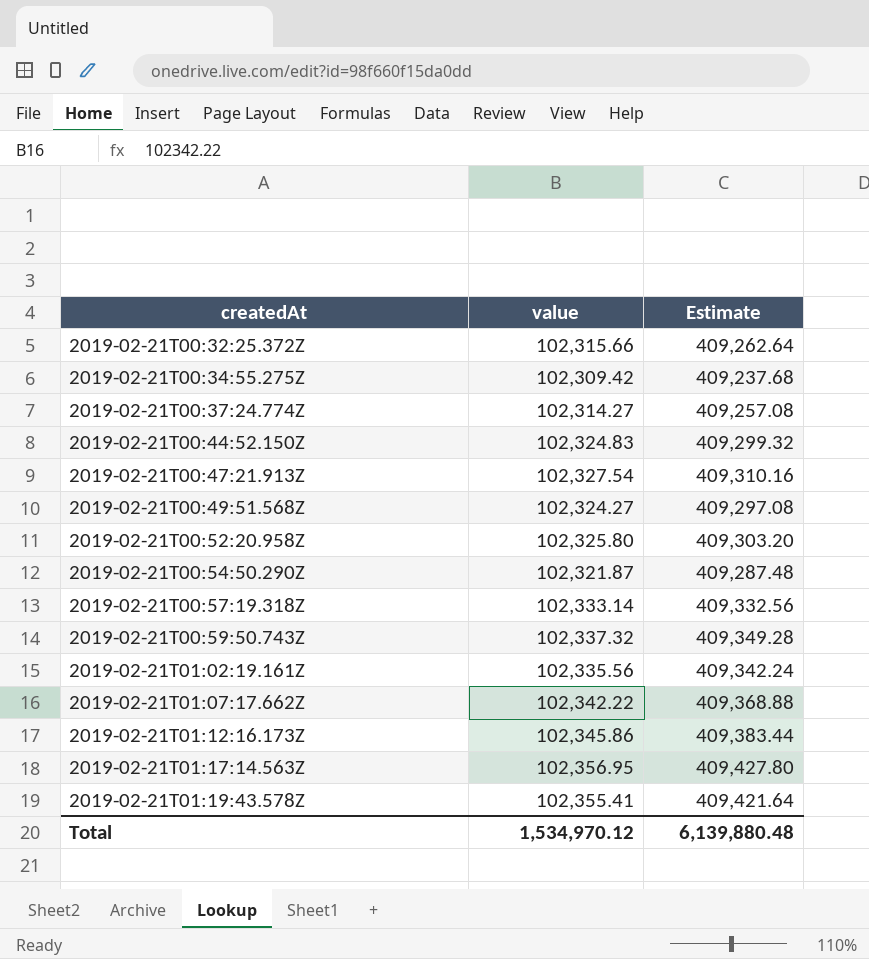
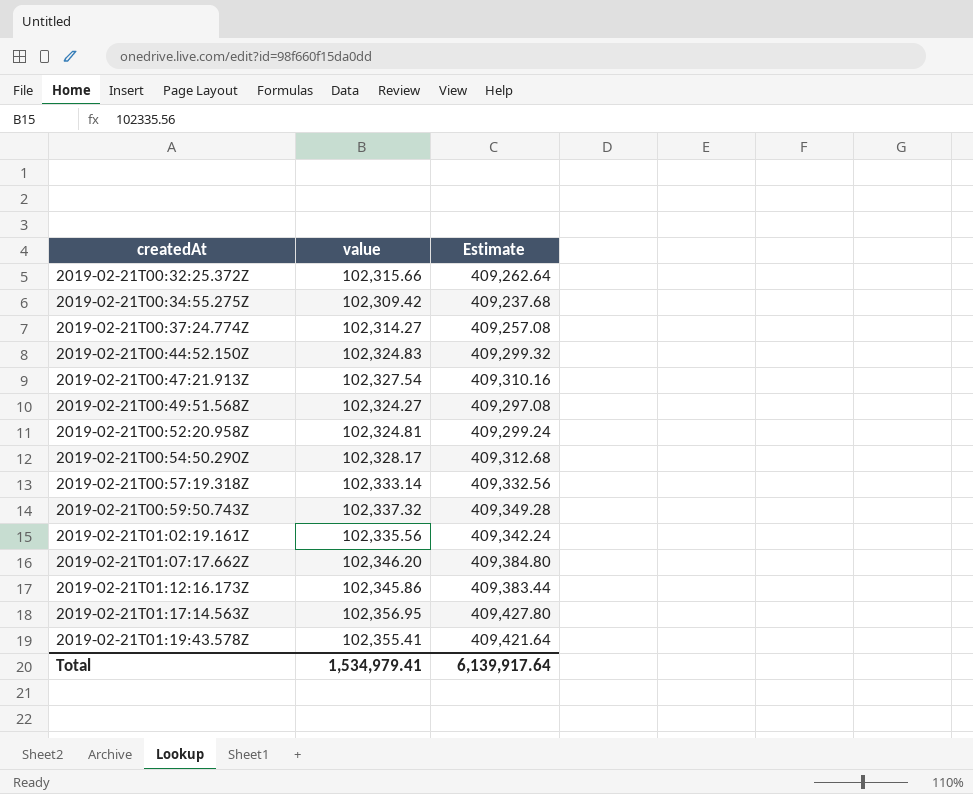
2019-02-21T00:52:20.958Z | value: 102,325.80 -> 102,324.81
2019-02-21T00:52:20.958Z | Estimate: 409,303.20 -> 409,299.24
2019-02-21T00:54:50.290Z | value: 102,321.87 -> 102,328.17
2019-02-21T00:54:50.290Z | Estimate: 409,287.48 -> 409,312.68
2019-02-21T01:07:17.662Z | value: 102,342.22 -> 102,346.20
2019-02-21T01:07:17.662Z | Estimate: 409,368.88 -> 409,384.80
Total | value: 1,534,970.12 -> 1,534,979.41
Total | Estimate: 6,139,880.48 -> 6,139,917.64

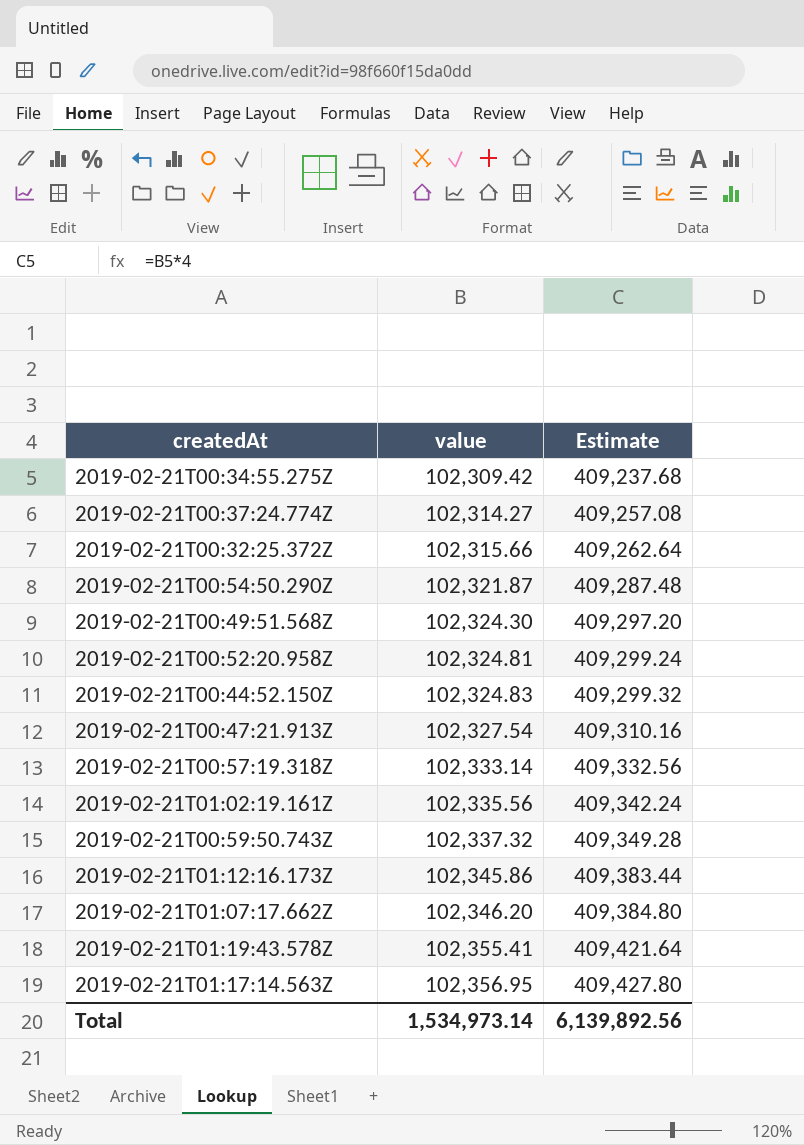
row order: createdAt ascending -> value ascending
2019-02-21T00:54:50.290Z | value: 102,328.17 -> 102,321.87
2019-02-21T00:54:50.290Z | Estimate: 409,312.68 -> 409,287.48
2019-02-21T00:49:51.568Z | value: 102,324.27 -> 102,324.30
2019-02-21T00:49:51.568Z | Estimate: 409,297.08 -> 409,297.20
Total | value: 1,534,979.41 -> 1,534,973.14
Total | Estimate: 6,139,917.64 -> 6,139,892.56

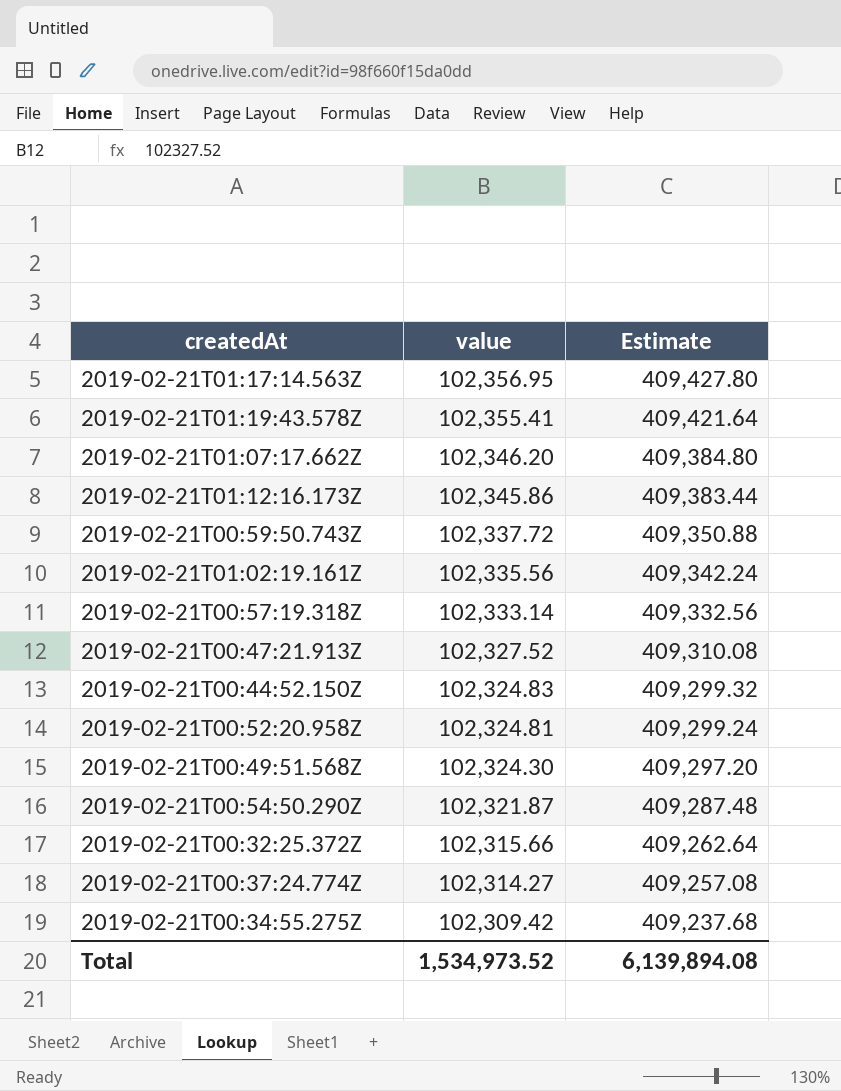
row order: value ascending -> value descending
2019-02-21T00:59:50.743Z | value: 102,337.32 -> 102,337.72
2019-02-21T00:59:50.743Z | Estimate: 409,349.28 -> 409,350.88
2019-02-21T00:47:21.913Z | value: 102,327.54 -> 102,327.52
2019-02-21T00:47:21.913Z | Estimate: 409,310.16 -> 409,310.08
Total | value: 1,534,973.14 -> 1,534,973.52
Total | Estimate: 6,139,892.56 -> 6,139,894.08

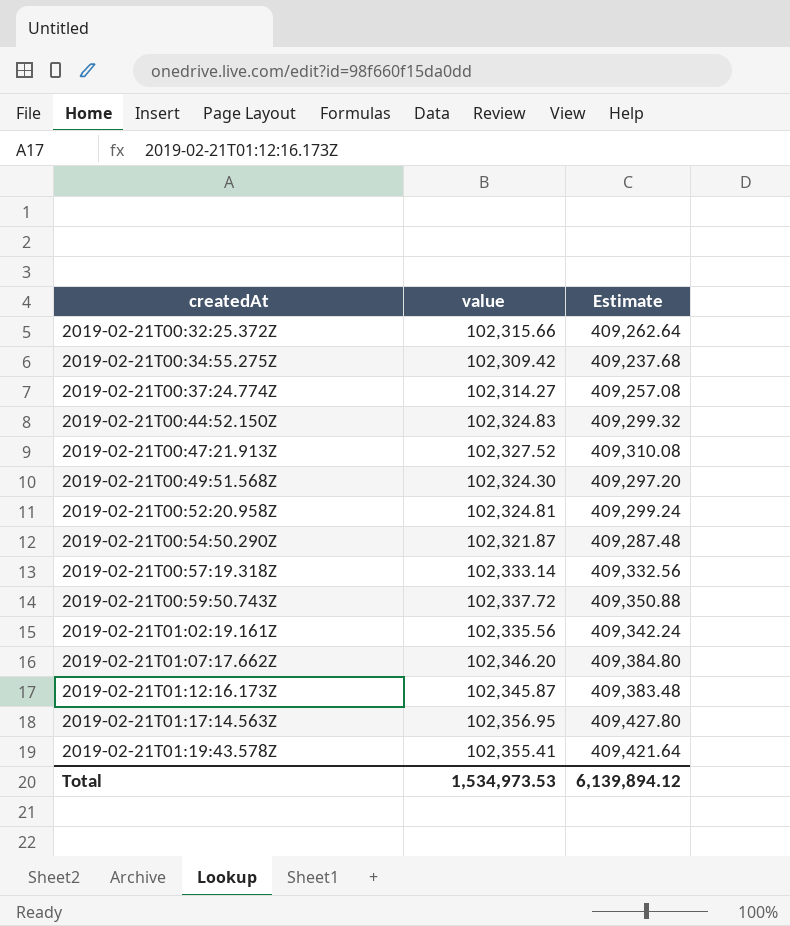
row order: value descending -> createdAt ascending
2019-02-21T01:12:16.173Z | value: 102,345.86 -> 102,345.87
2019-02-21T01:12:16.173Z | Estimate: 409,383.44 -> 409,383.48
Total | value: 1,534,973.52 -> 1,534,973.53
Total | Estimate: 6,139,894.08 -> 6,139,894.12

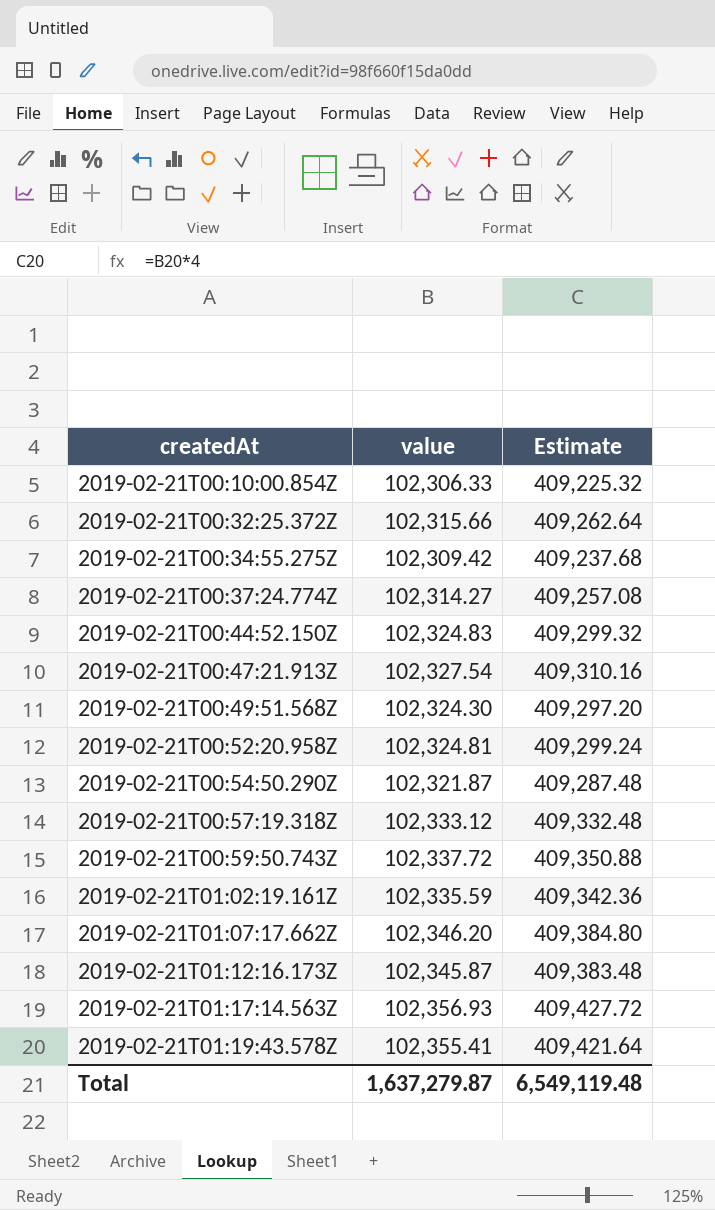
row 2019-02-21T00:10:00.854Z: none -> 102,306.33 | 409,225.32
2019-02-21T00:47:21.913Z | value: 102,327.52 -> 102,327.54
2019-02-21T00:47:21.913Z | Estimate: 409,310.08 -> 409,310.16
2019-02-21T00:57:19.318Z | value: 102,333.14 -> 102,333.12
2019-02-21T00:57:19.318Z | Estimate: 409,332.56 -> 409,332.48
2019-02-21T01:02:19.161Z | value: 102,335.56 -> 102,335.59
2019-02-21T01:02:19.161Z | Estimate: 409,342.24 -> 409,342.36
2019-02-21T01:17:14.563Z | value: 102,356.95 -> 102,356.93
2019-02-21T01:17:14.563Z | Estimate: 409,427.80 -> 409,427.72
Total | value: 1,534,973.53 -> 1,637,279.87
Total | Estimate: 6,139,894.12 -> 6,549,119.48

